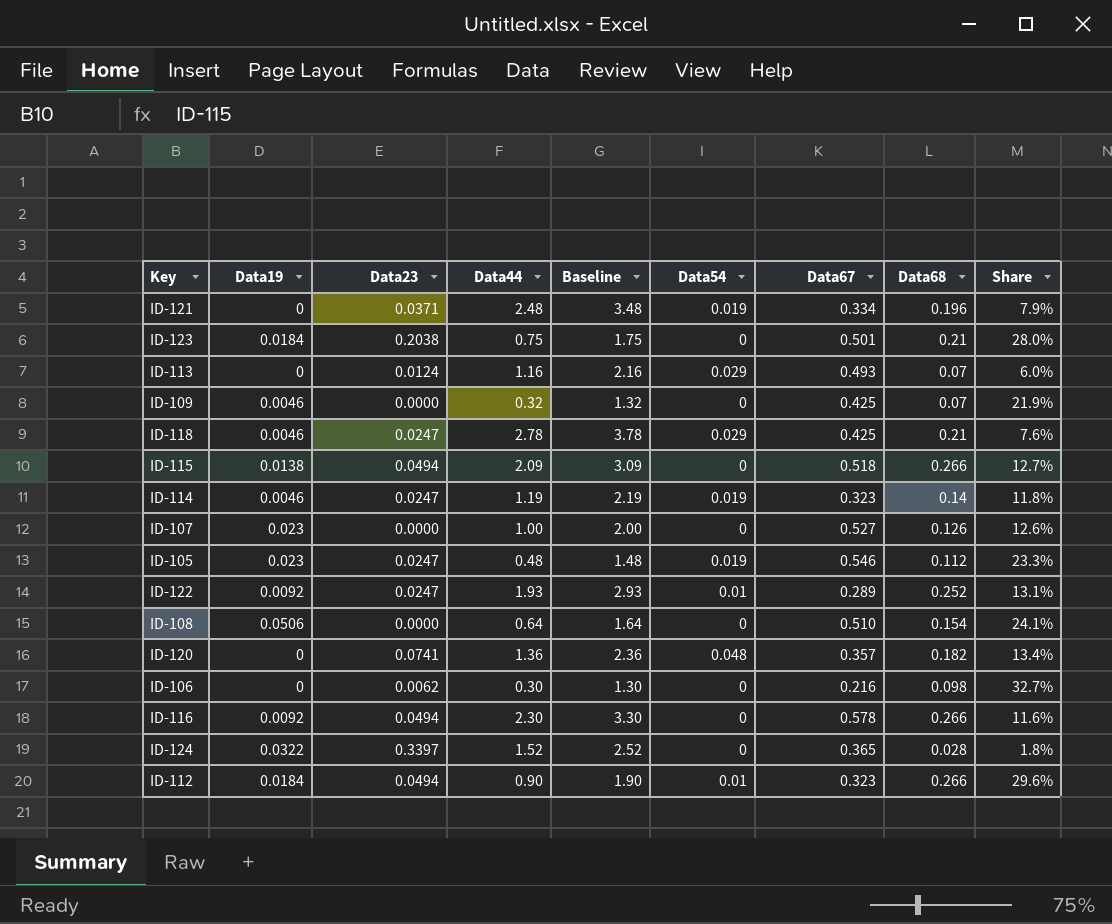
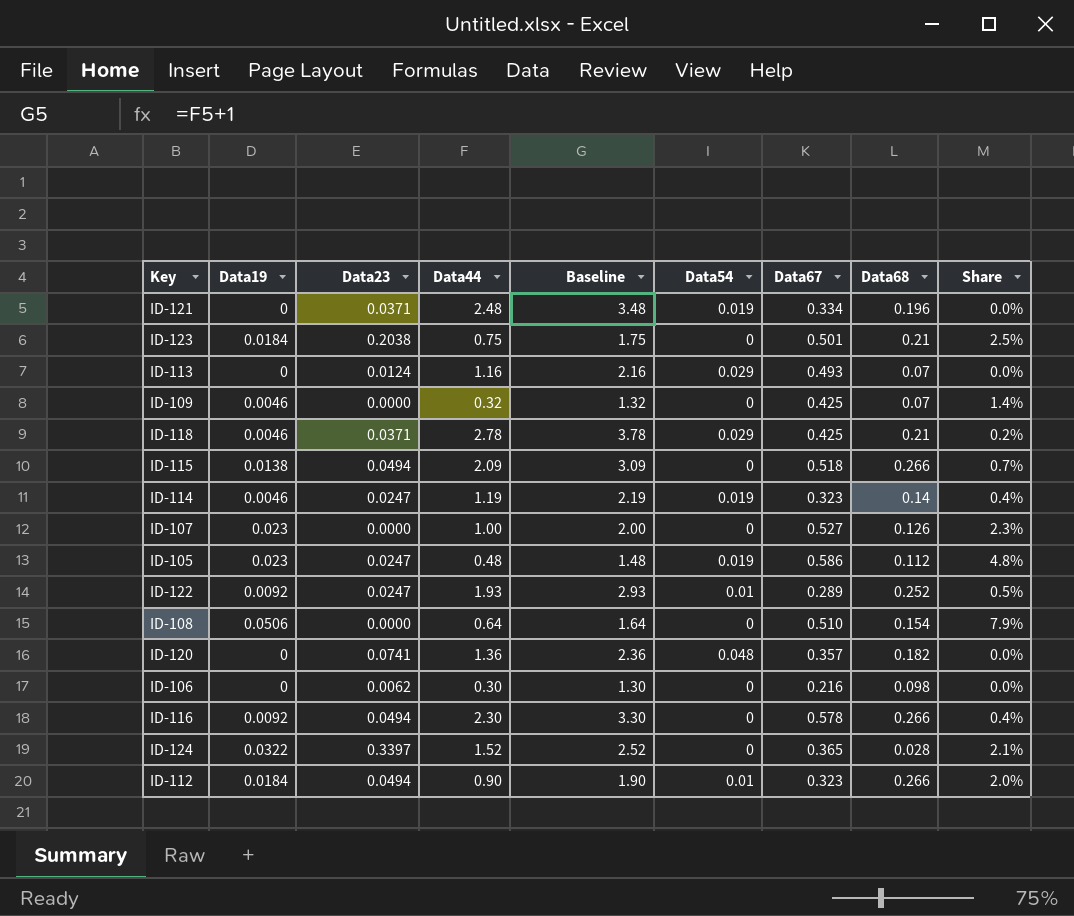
column Share | formula: [Data68] / [Data44] -> [Data19] / [Data44]
ID-118 | Data23: 0.0247 -> 0.0371
ID-105 | Data67: 0.546 -> 0.586

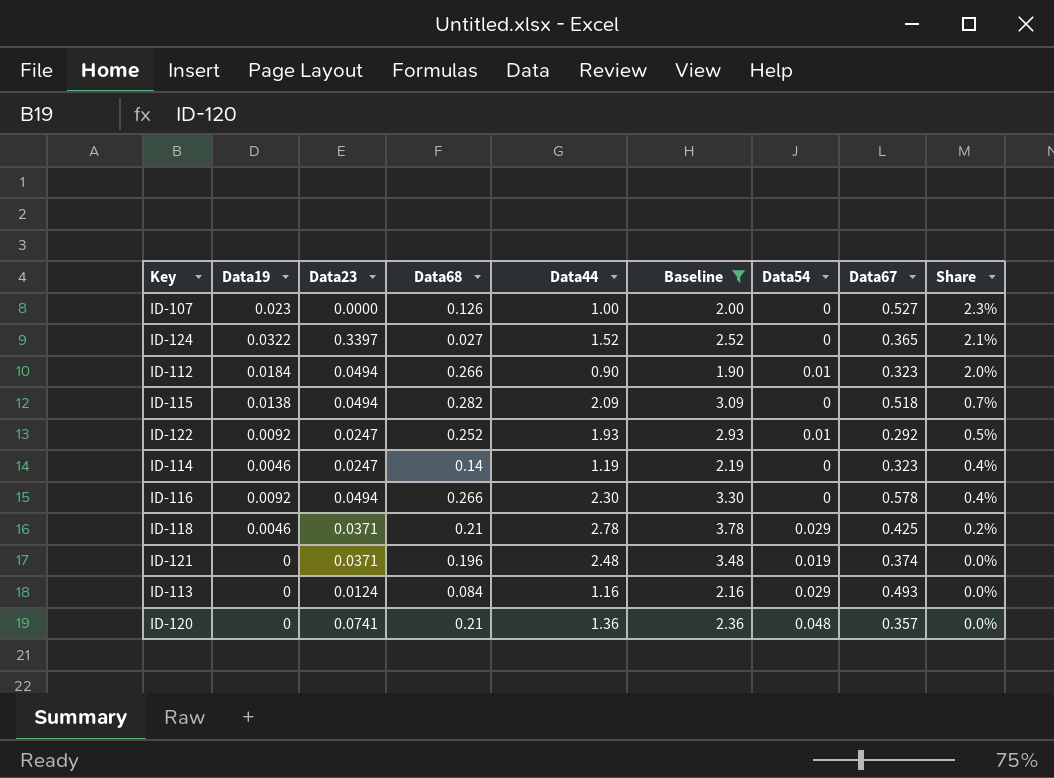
filter: none -> Baseline >= 1.90
row order: none -> Share descending
column Data68 | position: 8 -> 4
ID-124 | Data68: 0.028 -> 0.027
ID-115 | Data68: 0.266 -> 0.282
ID-122 | Data67: 0.289 -> 0.292
ID-114 | Data54: 0.019 -> 0
ID-121 | Data67: 0.334 -> 0.374
ID-113 | Data68: 0.07 -> 0.084
ID-120 | Data68: 0.182 -> 0.21

